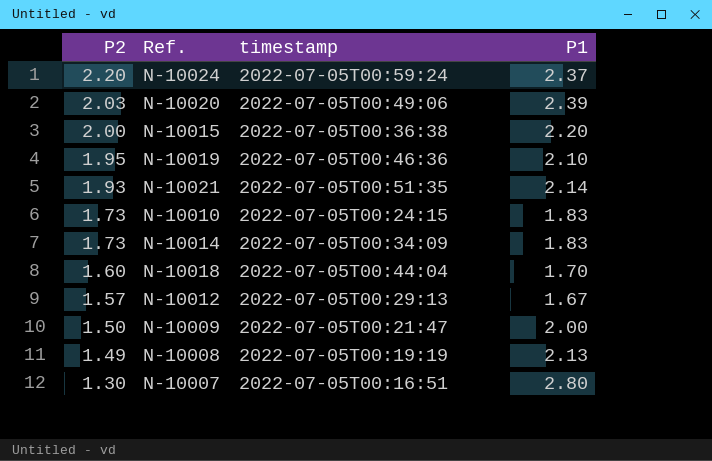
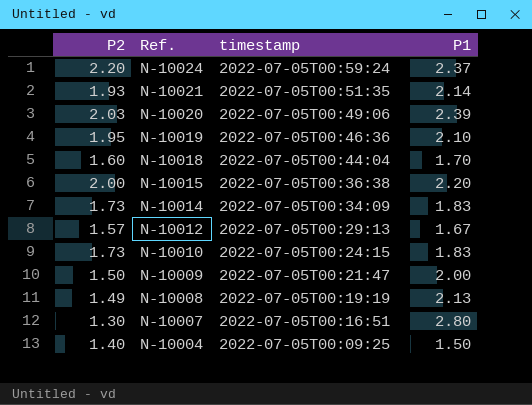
row order: P2 descending -> Ref. descending
row N-10004: none -> 1.40 | 2022-07-05T00:09:25 | 1.50

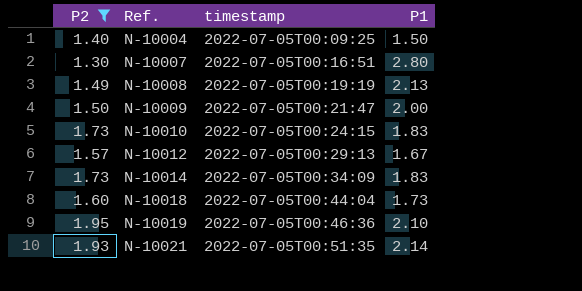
filter: none -> P2 <= 1.95
row order: Ref. descending -> Ref. ascending
N-10018 | P1: 1.70 -> 1.73

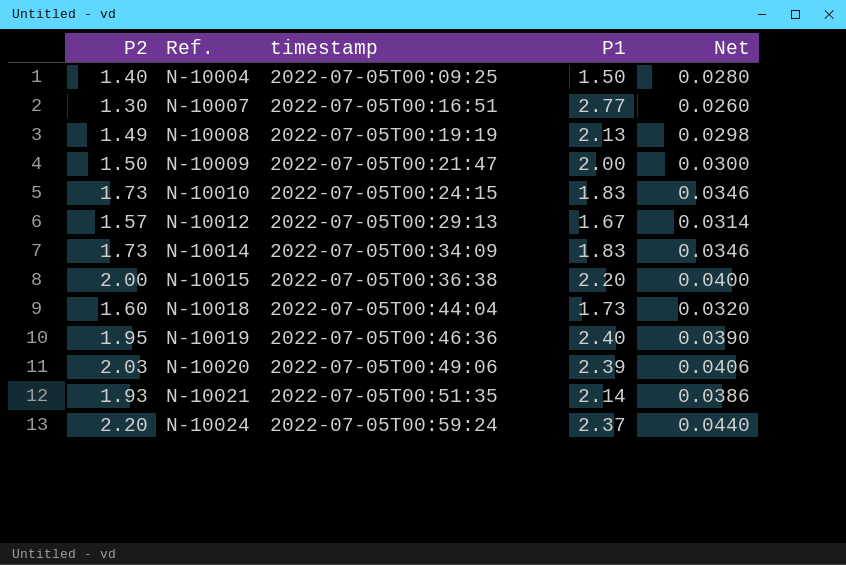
filter: P2 <= 1.95 -> none
column Net | formula: none -> [P2] * 0.02
N-10007 | P1: 2.80 -> 2.77
N-10019 | P1: 2.10 -> 2.40

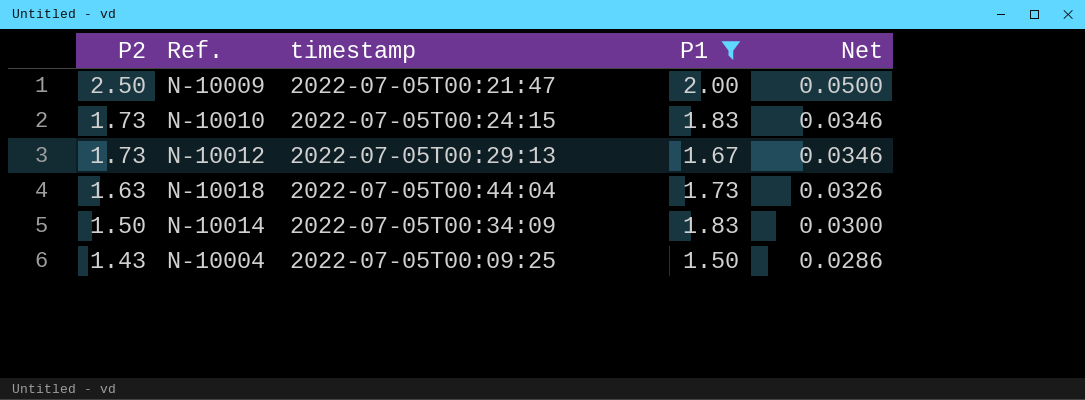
filter: none -> P1 <= 2.00
row order: Ref. ascending -> P2 descending
N-10009 | P2: 1.50 -> 2.50
N-10009 | Net: 0.0300 -> 0.0500
N-10012 | P2: 1.57 -> 1.73
N-10012 | Net: 0.0314 -> 0.0346
N-10018 | P2: 1.60 -> 1.63
N-10018 | Net: 0.0320 -> 0.0326
N-10014 | P2: 1.73 -> 1.50
N-10014 | Net: 0.0346 -> 0.0300
N-10004 | P2: 1.40 -> 1.43
N-10004 | Net: 0.0280 -> 0.0286

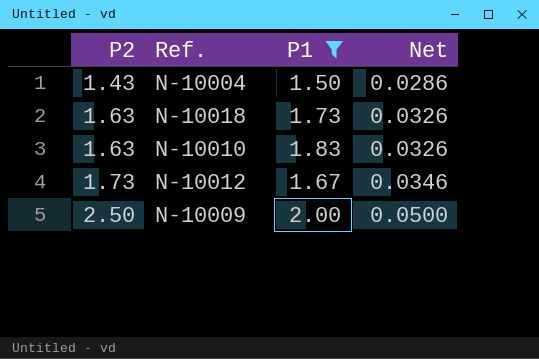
row order: P2 descending -> P2 ascending
column timestamp | position: 3 -> none
row N-10014: 1.50 | 2022-07-05T00:34:09 | 1.83 | 0.0300 -> none
N-10010 | P2: 1.73 -> 1.63
N-10010 | Net: 0.0346 -> 0.0326

